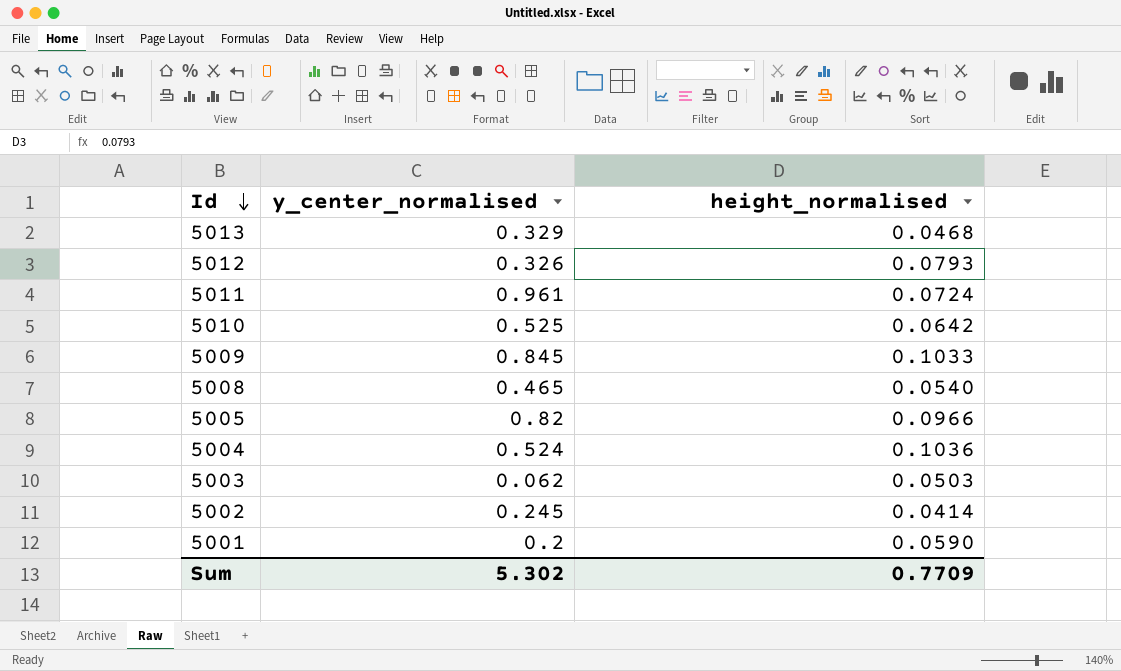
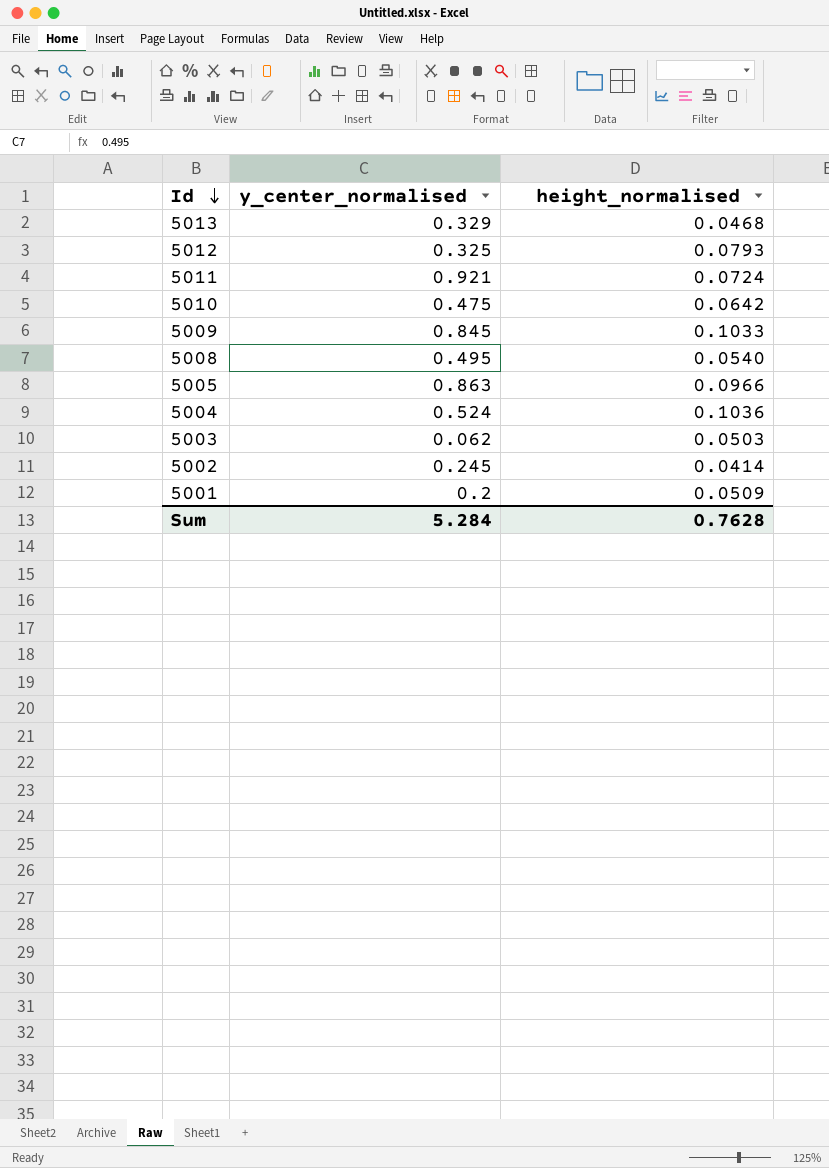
5012 | y_center_normalised: 0.326 -> 0.325
5011 | y_center_normalised: 0.961 -> 0.921
5010 | y_center_normalised: 0.525 -> 0.475
5008 | y_center_normalised: 0.465 -> 0.495
5005 | y_center_normalised: 0.82 -> 0.863
5001 | height_normalised: 0.0590 -> 0.0509
Sum | y_center_normalised: 5.302 -> 5.284
Sum | height_normalised: 0.7709 -> 0.7628

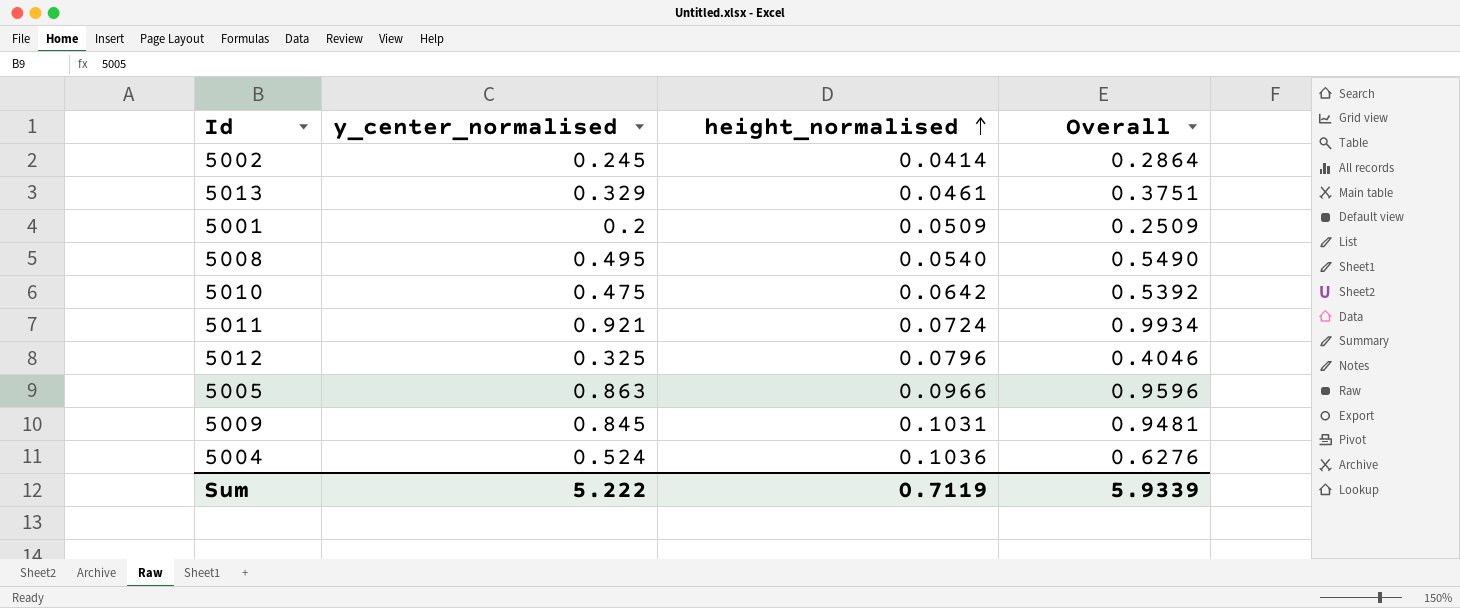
row order: Id descending -> height_normalised ascending
column Overall | formula: none -> [y_center_normalised] + [height_normalised]
row 5003: 0.062 | 0.0503 -> none
5013 | height_normalised: 0.0468 -> 0.0461
5012 | height_normalised: 0.0793 -> 0.0796
5009 | height_normalised: 0.1033 -> 0.1031
Sum | y_center_normalised: 5.284 -> 5.222
Sum | height_normalised: 0.7628 -> 0.7119

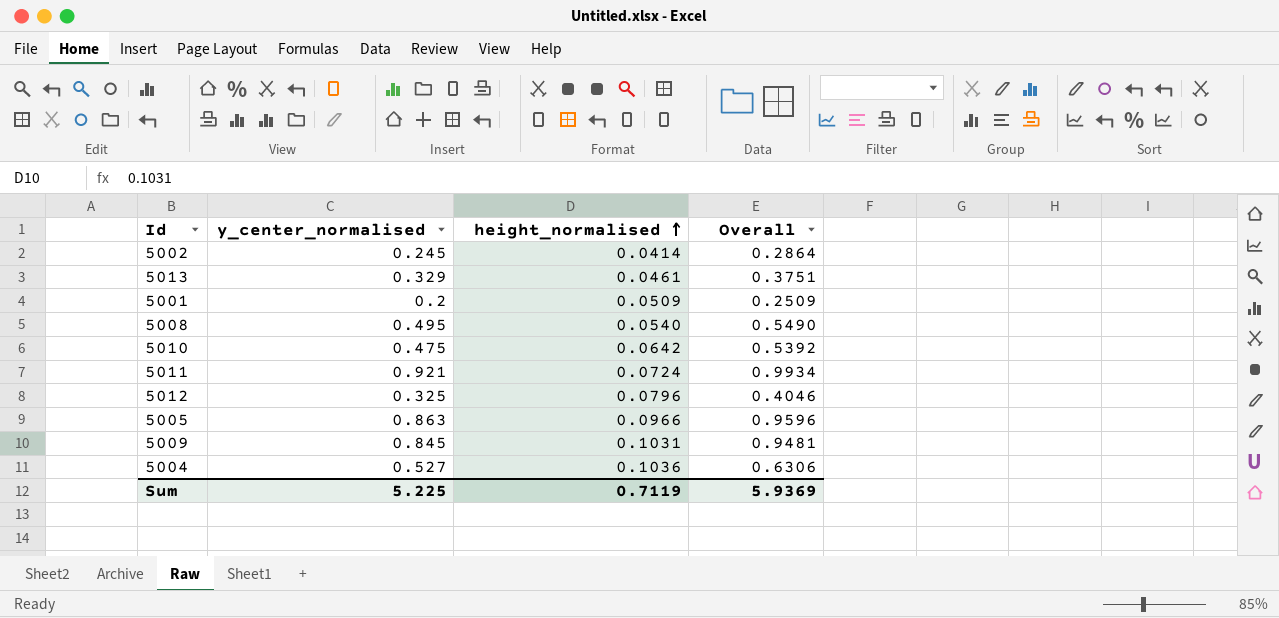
5004 | y_center_normalised: 0.524 -> 0.527
5004 | Overall: 0.6276 -> 0.6306
Sum | y_center_normalised: 5.222 -> 5.225
Sum | Overall: 5.9339 -> 5.9369

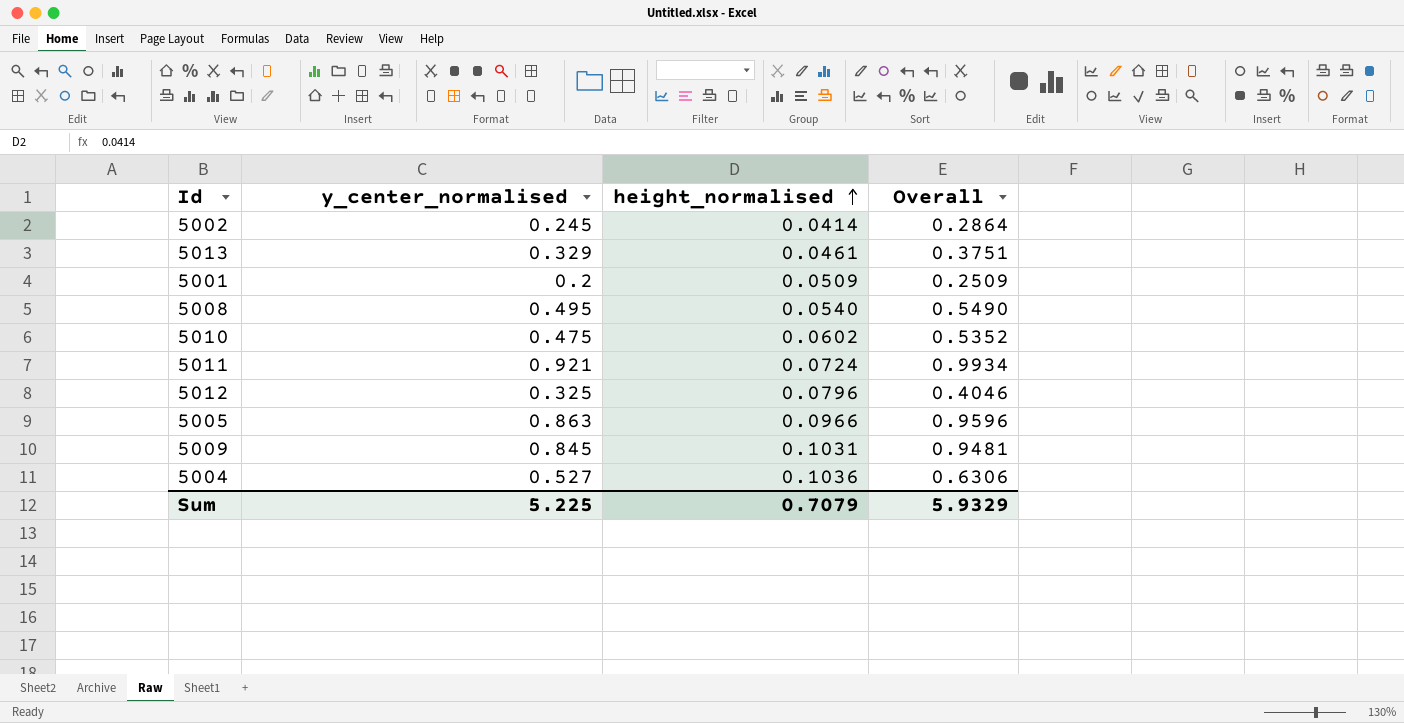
5010 | height_normalised: 0.0642 -> 0.0602
5010 | Overall: 0.5392 -> 0.5352
Sum | height_normalised: 0.7119 -> 0.7079
Sum | Overall: 5.9369 -> 5.9329

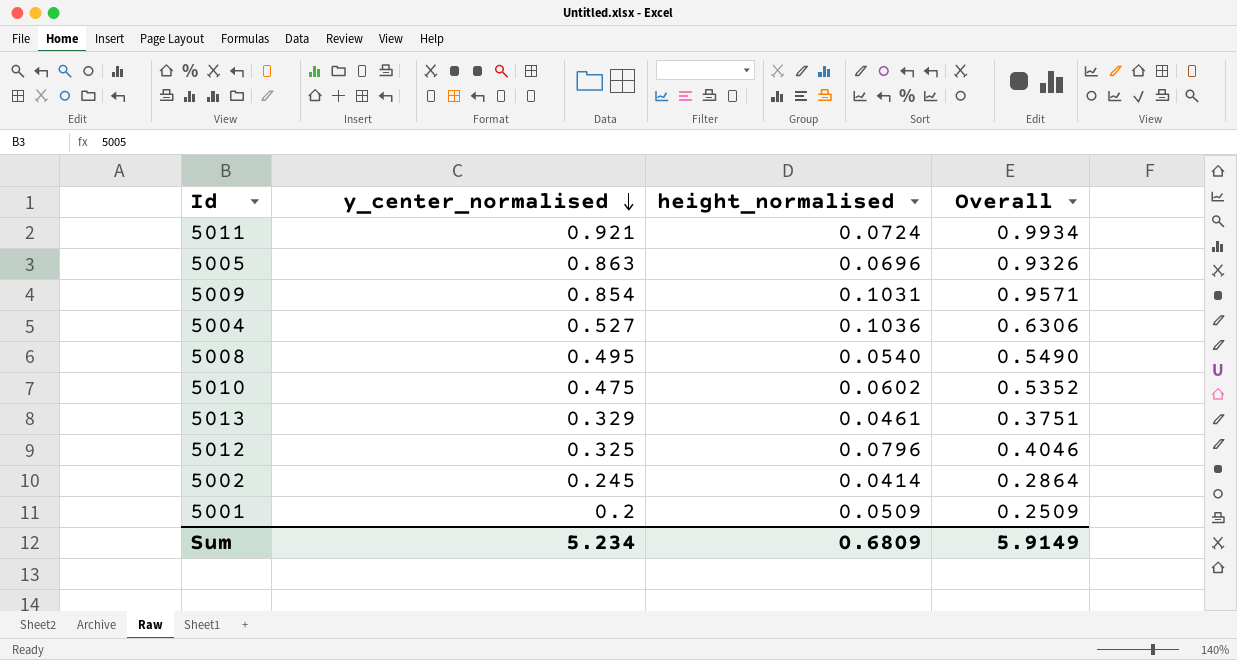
row order: height_normalised ascending -> y_center_normalised descending
5005 | height_normalised: 0.0966 -> 0.0696
5005 | Overall: 0.9596 -> 0.9326
5009 | y_center_normalised: 0.845 -> 0.854
5009 | Overall: 0.9481 -> 0.9571
Sum | y_center_normalised: 5.225 -> 5.234
Sum | height_normalised: 0.7079 -> 0.6809
Sum | Overall: 5.9329 -> 5.9149

